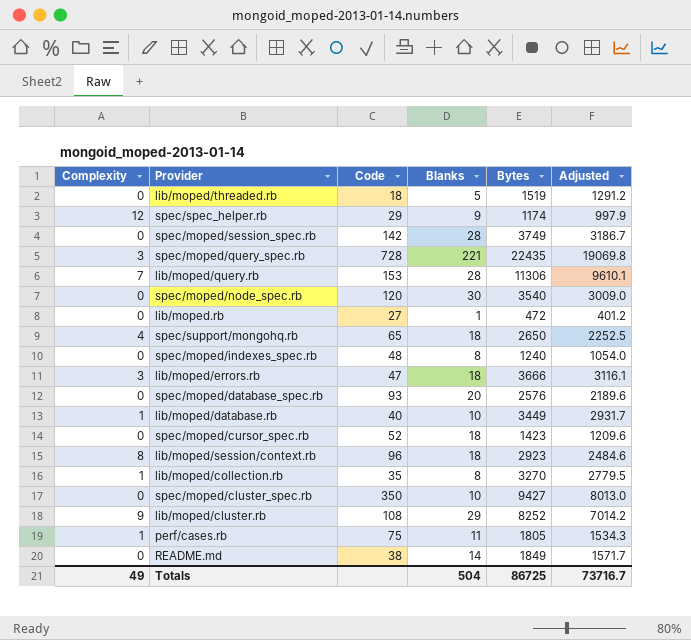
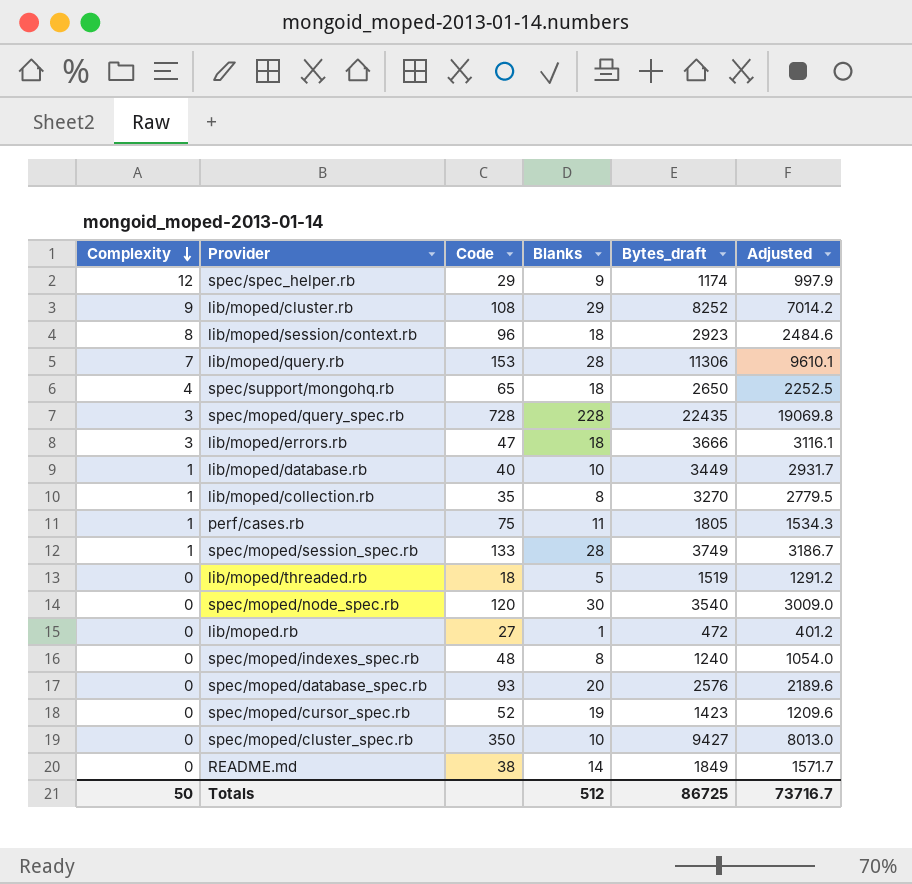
row order: none -> Complexity descending
column name: Bytes -> Bytes_draft
spec/moped/query_spec.rb | Blanks: 221 -> 228
spec/moped/session_spec.rb | Complexity: 0 -> 1
spec/moped/session_spec.rb | Code: 142 -> 133
spec/moped/cursor_spec.rb | Blanks: 18 -> 19
Totals | Complexity: 49 -> 50
Totals | Blanks: 504 -> 512

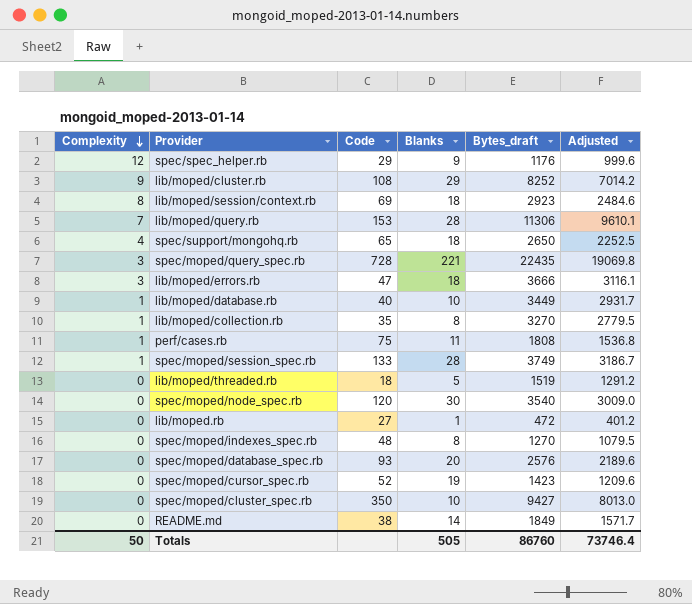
spec/spec_helper.rb | Bytes_draft: 1174 -> 1176
spec/spec_helper.rb | Adjusted: 997.9 -> 999.6
lib/moped/session/context.rb | Code: 96 -> 69
spec/moped/query_spec.rb | Blanks: 228 -> 221
perf/cases.rb | Bytes_draft: 1805 -> 1808
perf/cases.rb | Adjusted: 1534.3 -> 1536.8
spec/moped/indexes_spec.rb | Bytes_draft: 1240 -> 1270
spec/moped/indexes_spec.rb | Adjusted: 1054.0 -> 1079.5
Totals | Blanks: 512 -> 505
Totals | Bytes_draft: 86725 -> 86760
Totals | Adjusted: 73716.7 -> 73746.4

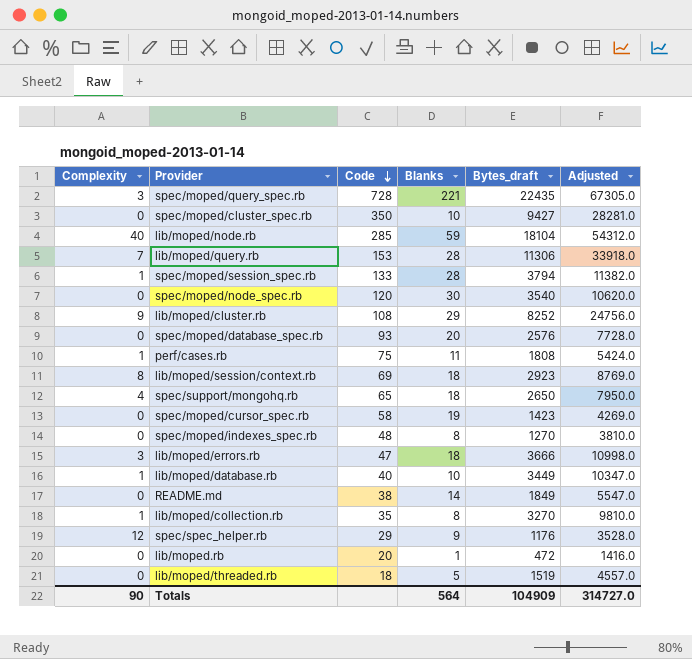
row order: Complexity descending -> Code descending
column Adjusted | formula: [Bytes_draft] * 0.85 -> [Bytes_draft] * 3
row lib/moped/node.rb: none -> 40 | 285 | 59 | 18104 | 54312.0
spec/moped/session_spec.rb | Bytes_draft: 3749 -> 3794
spec/moped/cursor_spec.rb | Code: 52 -> 58
lib/moped.rb | Code: 27 -> 20
Totals | Complexity: 50 -> 90
Totals | Blanks: 505 -> 564
Totals | Bytes_draft: 86760 -> 104909
Totals | Adjusted: 73746.4 -> 314727.0

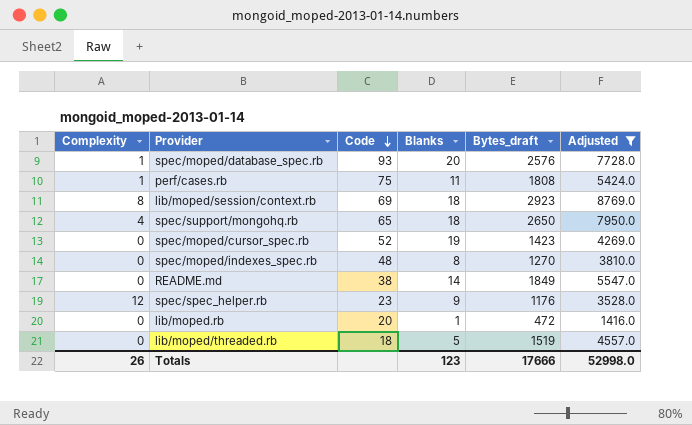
filter: none -> Adjusted <= 8769.0
spec/moped/database_spec.rb | Complexity: 0 -> 1
spec/moped/cursor_spec.rb | Code: 58 -> 52
spec/spec_helper.rb | Code: 29 -> 23
Totals | Complexity: 90 -> 26
Totals | Blanks: 564 -> 123
Totals | Bytes_draft: 104909 -> 17666
Totals | Adjusted: 314727.0 -> 52998.0

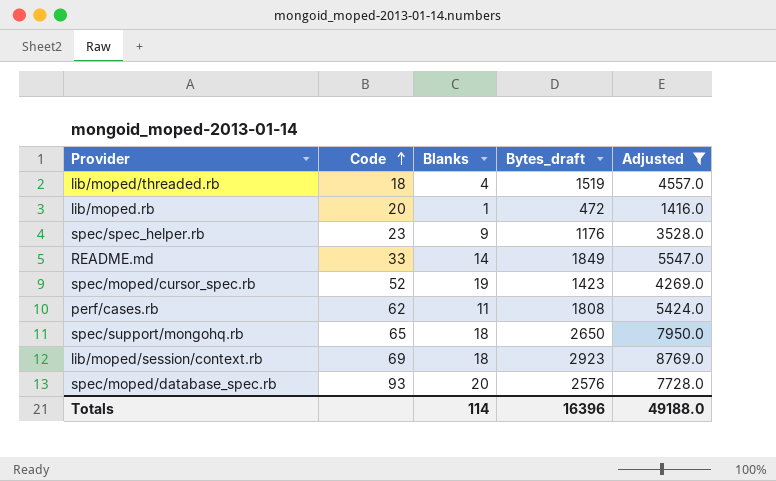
row order: Code descending -> Code ascending
column Complexity | position: 1 -> none
row spec/moped/indexes_spec.rb: 0 | 48 | 8 | 1270 | 3810.0 -> none
lib/moped/threaded.rb | Blanks: 5 -> 4
README.md | Code: 38 -> 33
perf/cases.rb | Code: 75 -> 62
Totals | Blanks: 123 -> 114
Totals | Bytes_draft: 17666 -> 16396
Totals | Adjusted: 52998.0 -> 49188.0

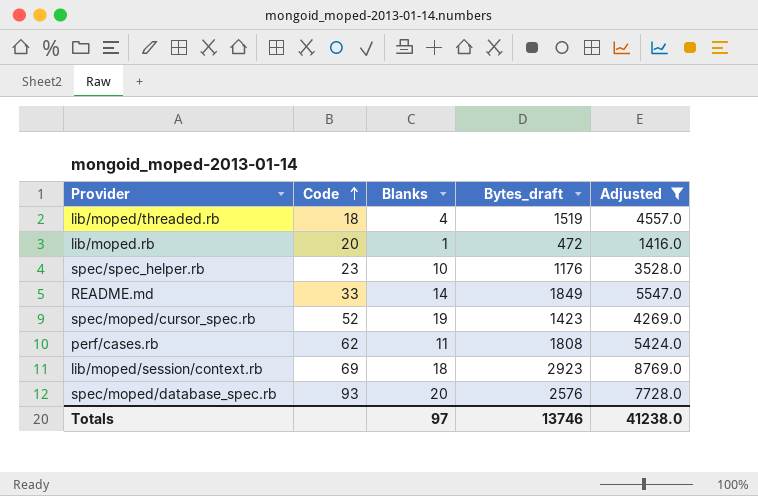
row spec/support/mongohq.rb: 65 | 18 | 2650 | 7950.0 -> none
spec/spec_helper.rb | Blanks: 9 -> 10
Totals | Blanks: 114 -> 97
Totals | Bytes_draft: 16396 -> 13746
Totals | Adjusted: 49188.0 -> 41238.0

